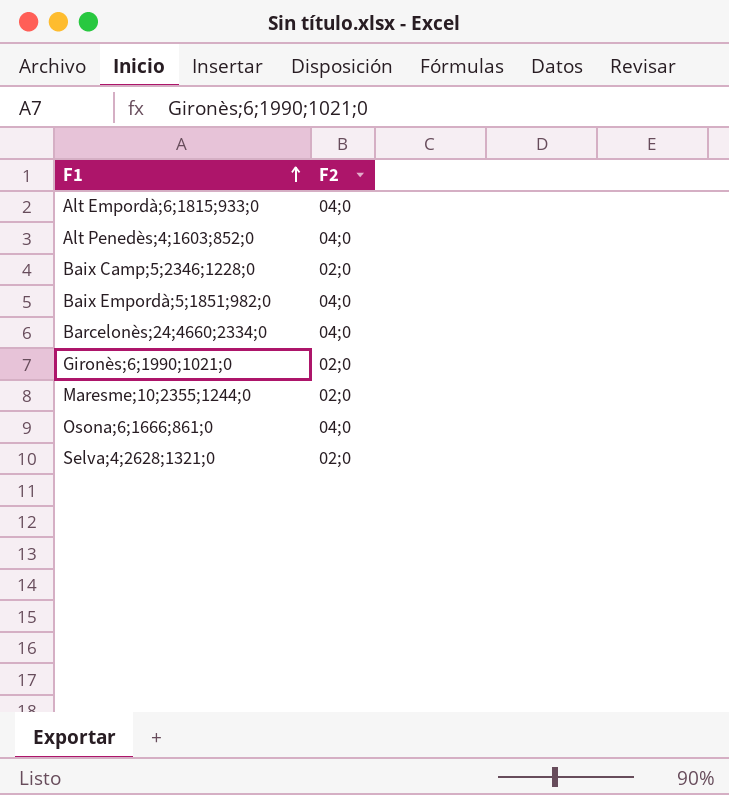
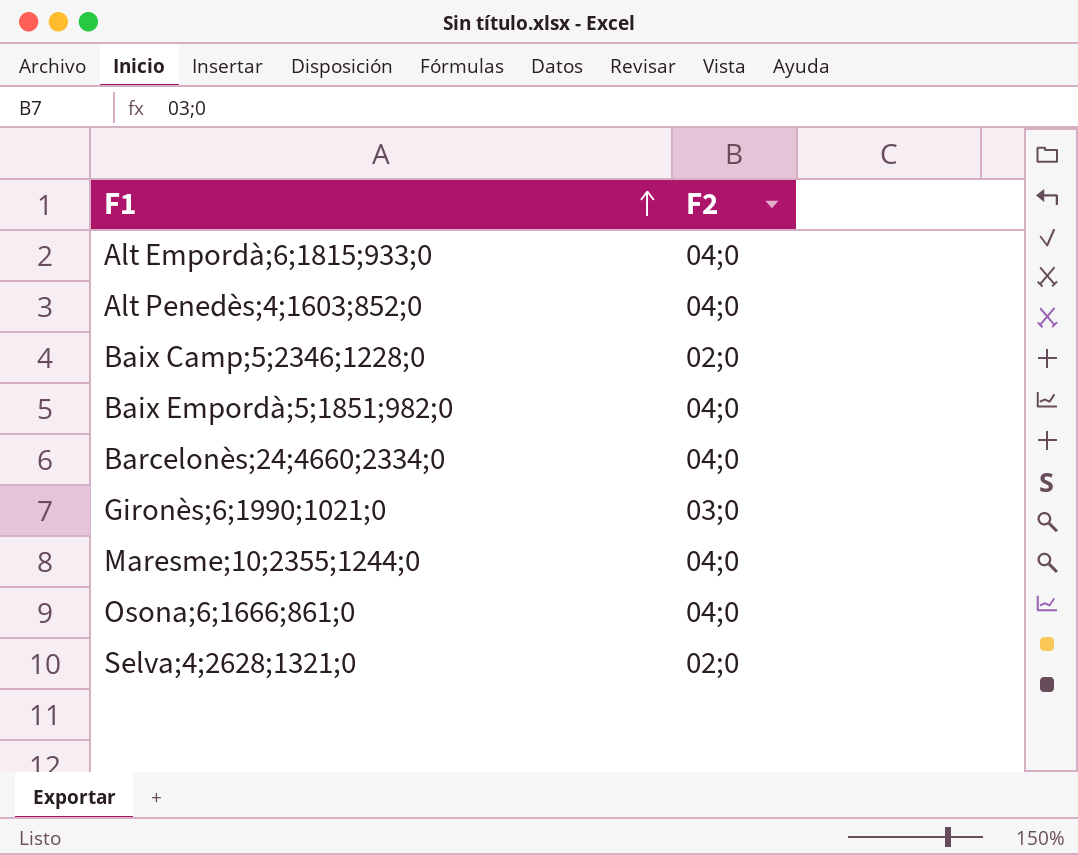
Gironès;6;1990;1021;0 | F2: 02;0 -> 03;0
Maresme;10;2355;1244;0 | F2: 02;0 -> 04;0

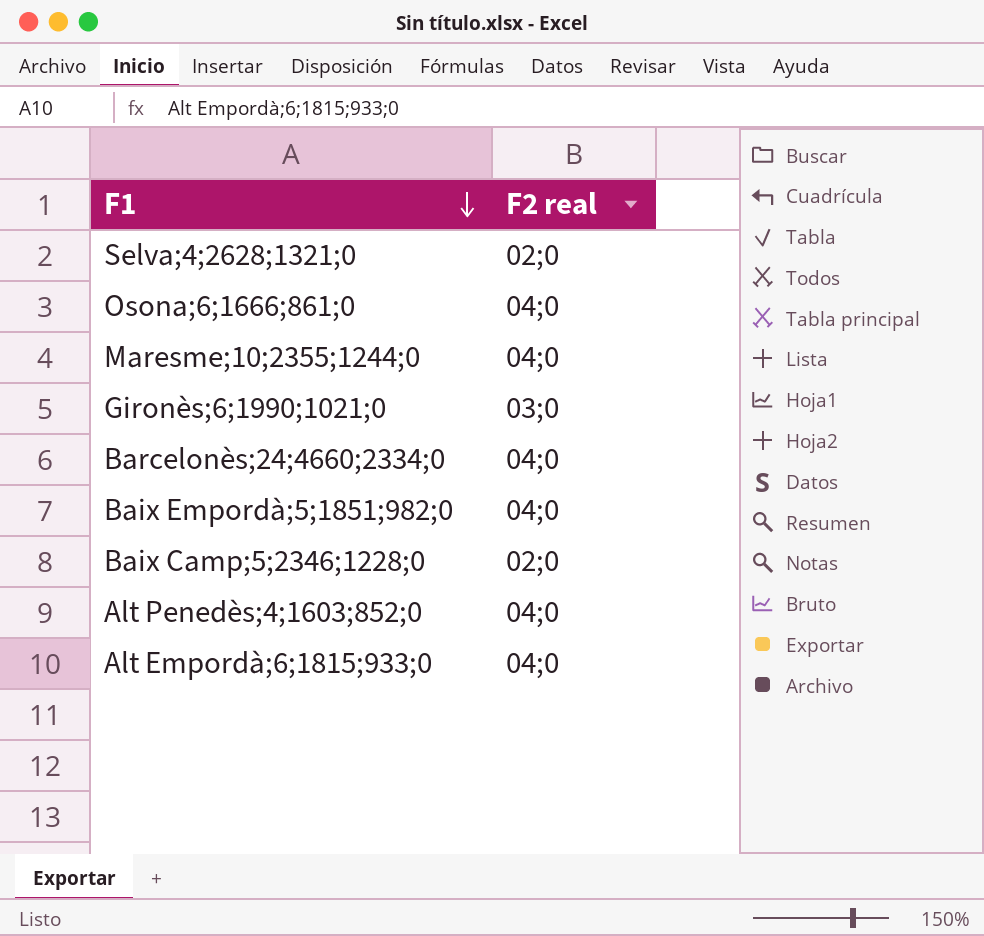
row order: F1 ascending -> F1 descending
column name: F2 -> F2 real

